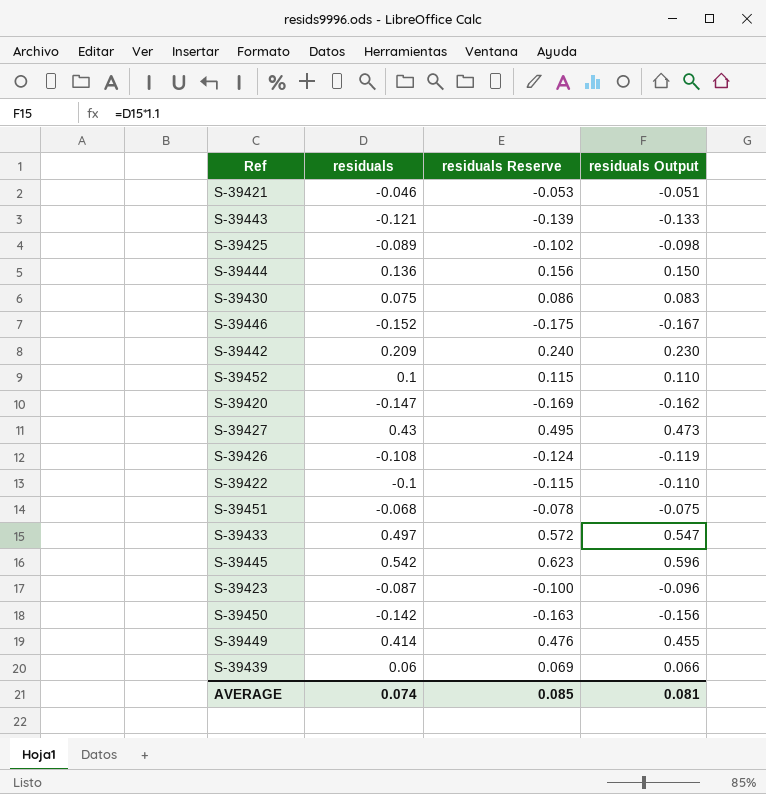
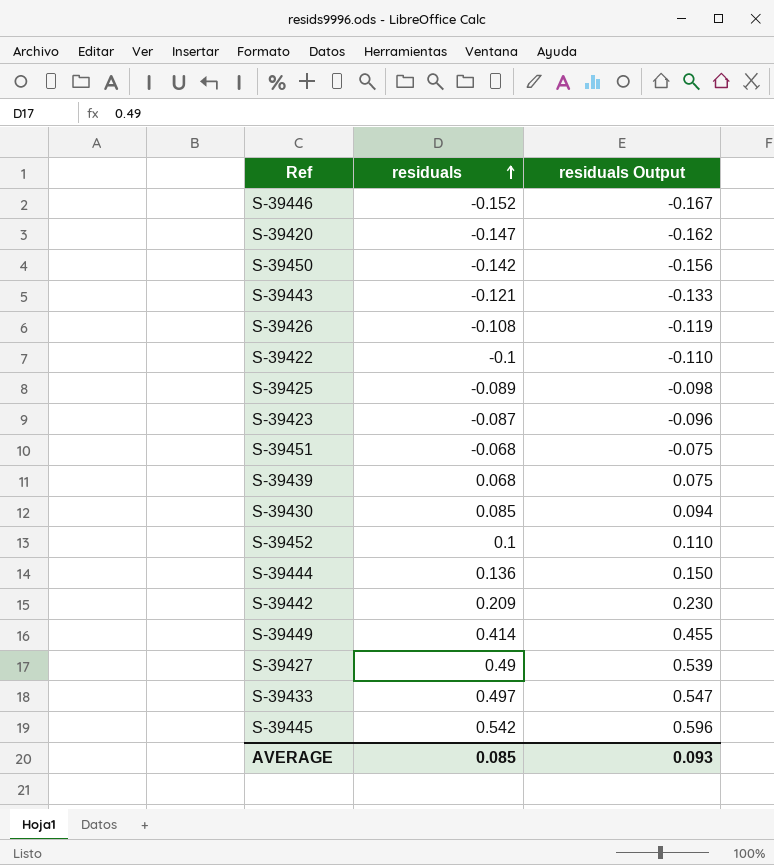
row order: none -> residuals ascending
column residuals Reserve | formula: [residuals] * 1.15 -> none
row S-39421: -0.046 | -0.053 | -0.051 -> none
S-39439 | residuals: 0.06 -> 0.068
S-39439 | residuals Output: 0.066 -> 0.075
S-39430 | residuals: 0.075 -> 0.085
S-39430 | residuals Output: 0.083 -> 0.094
S-39427 | residuals: 0.43 -> 0.49
S-39427 | residuals Output: 0.473 -> 0.539
AVERAGE | residuals: 0.074 -> 0.085
AVERAGE | residuals Output: 0.081 -> 0.093

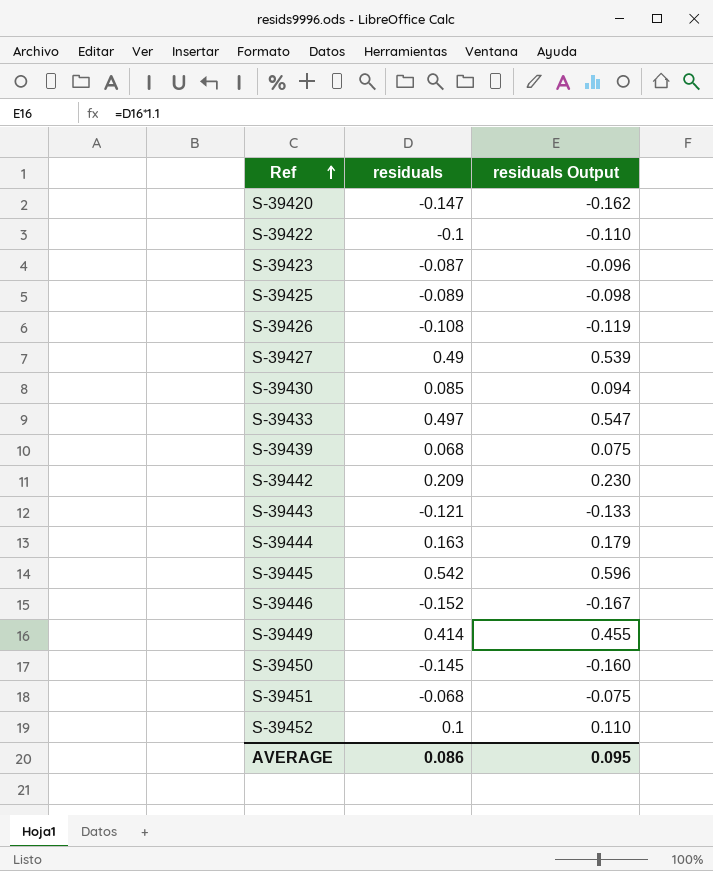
row order: residuals ascending -> Ref ascending
S-39444 | residuals: 0.136 -> 0.163
S-39444 | residuals Output: 0.150 -> 0.179
S-39450 | residuals: -0.142 -> -0.145
S-39450 | residuals Output: -0.156 -> -0.160
AVERAGE | residuals: 0.085 -> 0.086
AVERAGE | residuals Output: 0.093 -> 0.095

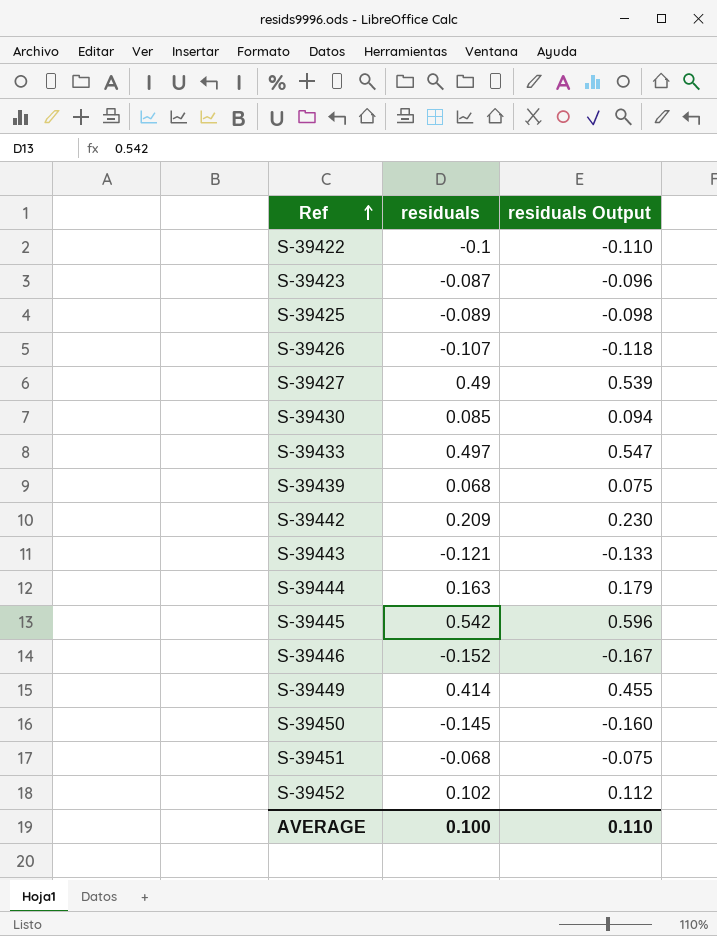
row S-39420: -0.147 | -0.162 -> none
S-39426 | residuals: -0.108 -> -0.107
S-39426 | residuals Output: -0.119 -> -0.118
S-39452 | residuals: 0.1 -> 0.102
S-39452 | residuals Output: 0.110 -> 0.112
AVERAGE | residuals: 0.086 -> 0.100
AVERAGE | residuals Output: 0.095 -> 0.110

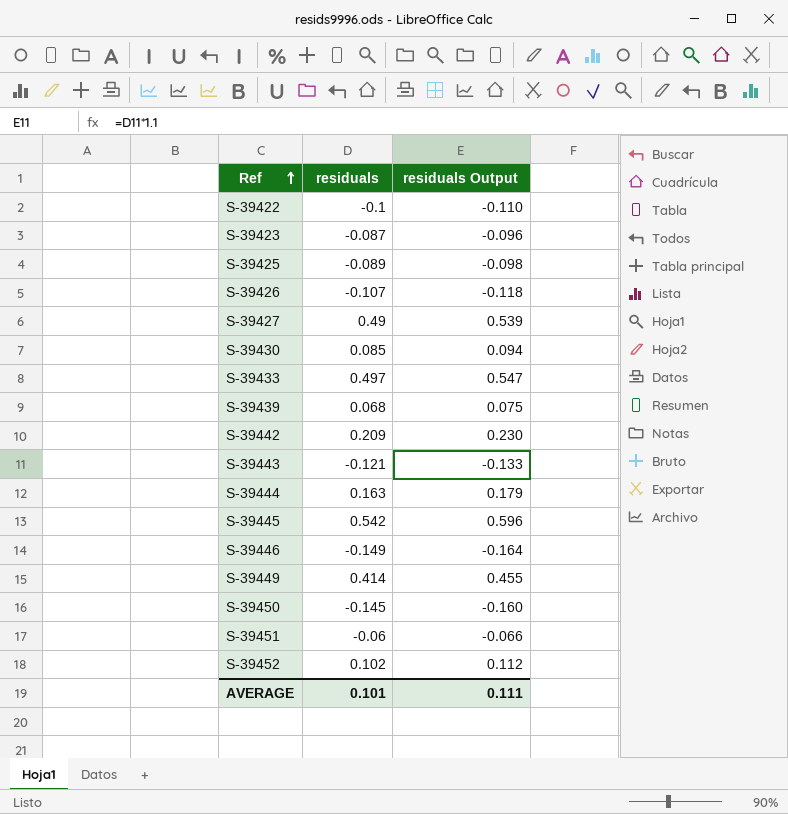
S-39446 | residuals: -0.152 -> -0.149
S-39446 | residuals Output: -0.167 -> -0.164
S-39451 | residuals: -0.068 -> -0.06
S-39451 | residuals Output: -0.075 -> -0.066
AVERAGE | residuals: 0.100 -> 0.101
AVERAGE | residuals Output: 0.110 -> 0.111

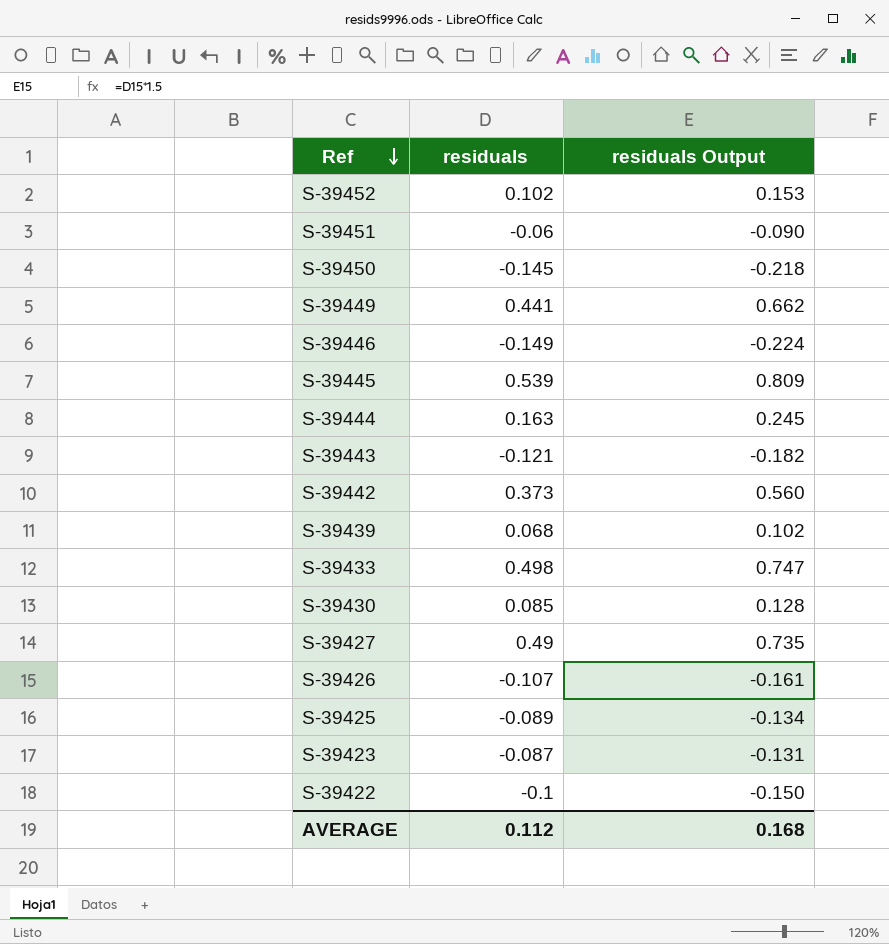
row order: Ref ascending -> Ref descending
column residuals Output | formula: [residuals] * 1.1 -> [residuals] * 1.5
S-39449 | residuals: 0.414 -> 0.441
S-39445 | residuals: 0.542 -> 0.539
S-39442 | residuals: 0.209 -> 0.373
S-39433 | residuals: 0.497 -> 0.498
AVERAGE | residuals: 0.101 -> 0.112
AVERAGE | residuals Output: 0.111 -> 0.168

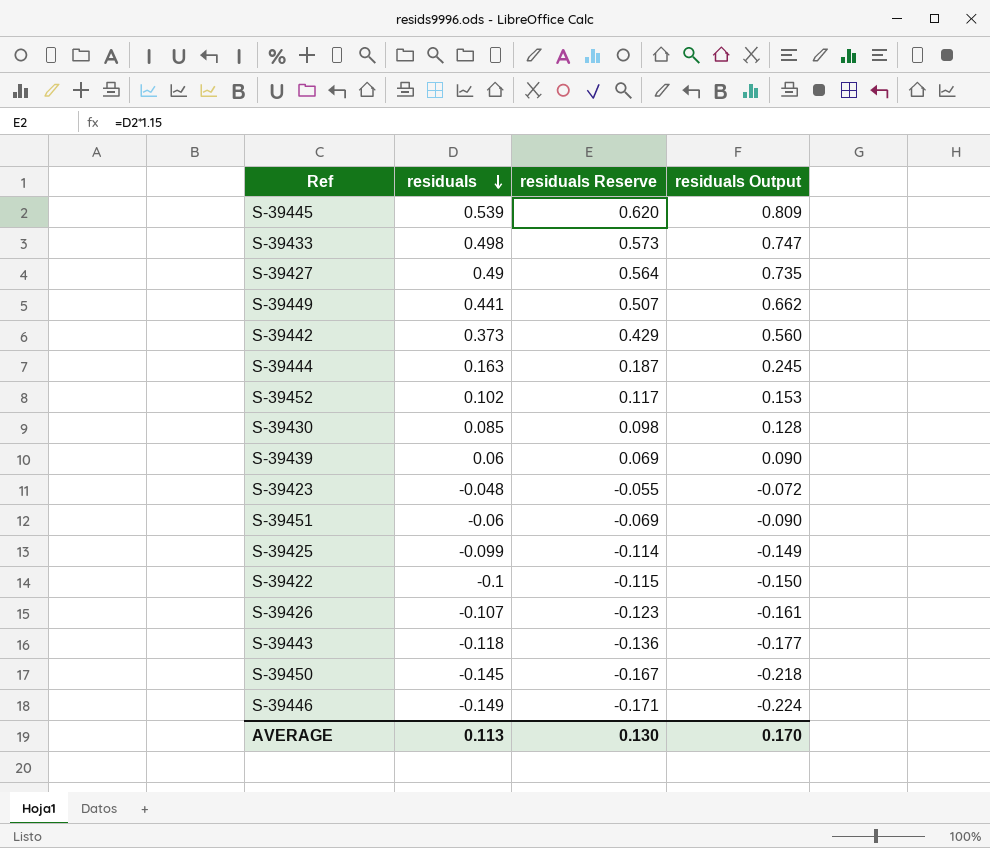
row order: Ref descending -> residuals descending
column residuals Reserve | formula: none -> [residuals] * 1.15
S-39439 | residuals: 0.068 -> 0.06
S-39439 | residuals Output: 0.102 -> 0.090
S-39423 | residuals: -0.087 -> -0.048
S-39423 | residuals Output: -0.131 -> -0.072
S-39425 | residuals: -0.089 -> -0.099
S-39425 | residuals Output: -0.134 -> -0.149
S-39443 | residuals: -0.121 -> -0.118
S-39443 | residuals Output: -0.182 -> -0.177
AVERAGE | residuals: 0.112 -> 0.113
AVERAGE | residuals Output: 0.168 -> 0.170

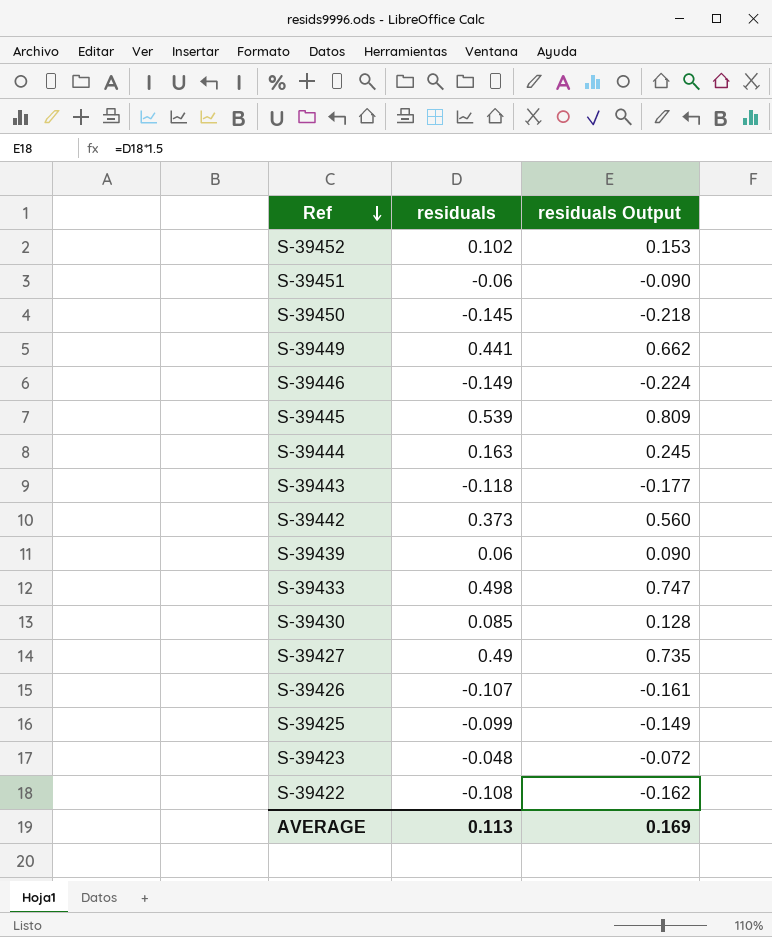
row order: residuals descending -> Ref descending
column residuals Reserve | formula: [residuals] * 1.15 -> none
S-39422 | residuals: -0.1 -> -0.108
S-39422 | residuals Output: -0.150 -> -0.162
AVERAGE | residuals Output: 0.170 -> 0.169

